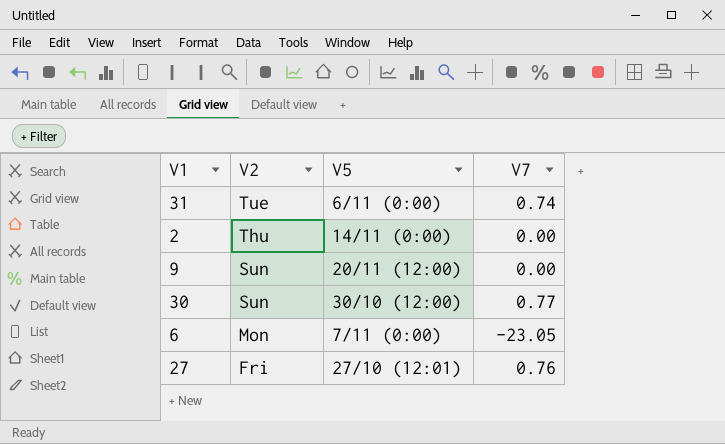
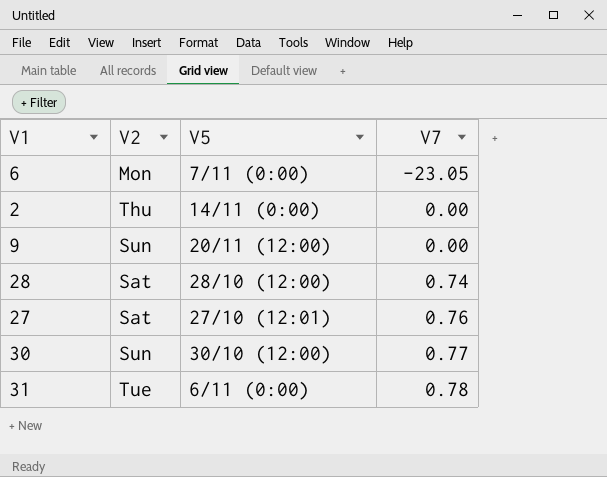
row order: V2 descending -> V7 ascending
row 28: none -> Sat | 28/10 (12:00) | 0.74
27 | V2: Fri -> Sat
31 | V7: 0.74 -> 0.78

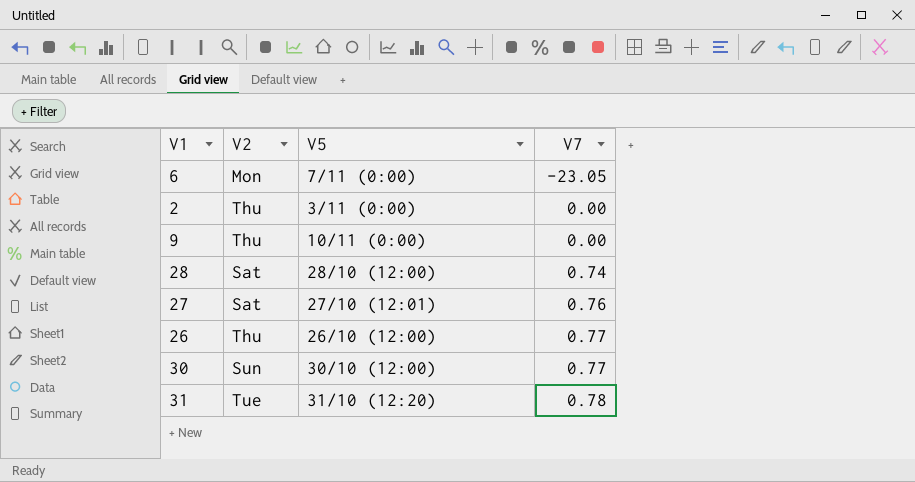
2 | V5: 14/11 (0:00) -> 3/11 (0:00)
9 | V2: Sun -> Thu
9 | V5: 20/11 (12:00) -> 10/11 (0:00)
row 26: none -> Thu | 26/10 (12:00) | 0.77
31 | V5: 6/11 (0:00) -> 31/10 (12:20)

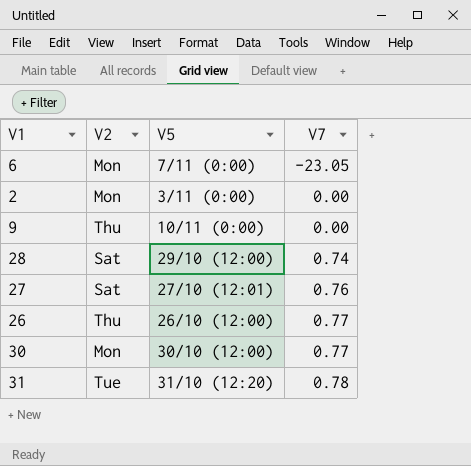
2 | V2: Thu -> Mon
28 | V5: 28/10 (12:00) -> 29/10 (12:00)
30 | V2: Sun -> Mon

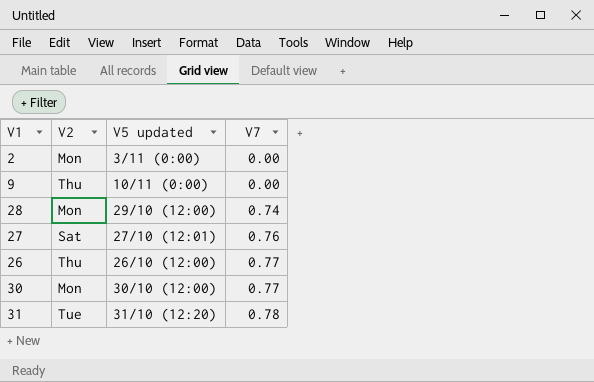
column name: V5 -> V5 updated
row 6: Mon | 7/11 (0:00) | -23.05 -> none
28 | V2: Sat -> Mon

